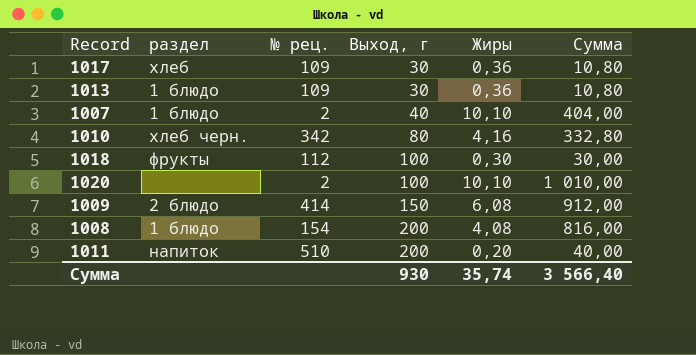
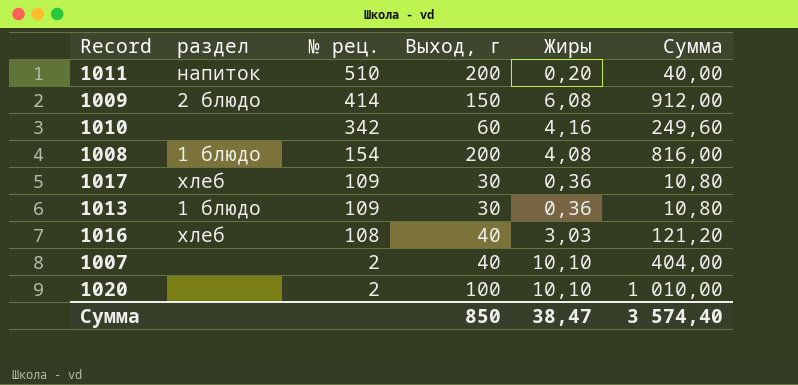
row order: Выход, г ascending -> № рец. descending
row 1018: фрукты | 112 | 100 | 0,30 | 30,00 -> none
1010 | раздел: хлеб черн. -> none
1010 | Выход, г: 80 -> 60
1010 | Сумма: 332,80 -> 249,60
row 1016: none -> хлеб | 108 | 40 | 3,03 | 121,20
1007 | раздел: 1 блюдо -> none
Сумма | Выход, г: 930 -> 850
Сумма | Жиры: 35,74 -> 38,47
Сумма | Сумма: 3 566,40 -> 3 574,40

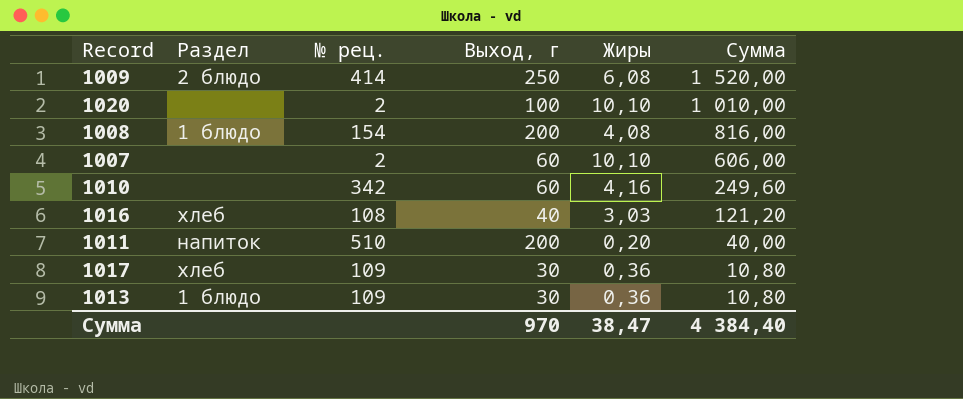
row order: № рец. descending -> Сумма descending
column name: раздел -> Раздел
1009 | Выход, г: 150 -> 250
1009 | Сумма: 912,00 -> 1 520,00
1007 | Выход, г: 40 -> 60
1007 | Сумма: 404,00 -> 606,00
Сумма | Выход, г: 850 -> 970
Сумма | Сумма: 3 574,40 -> 4 384,40

